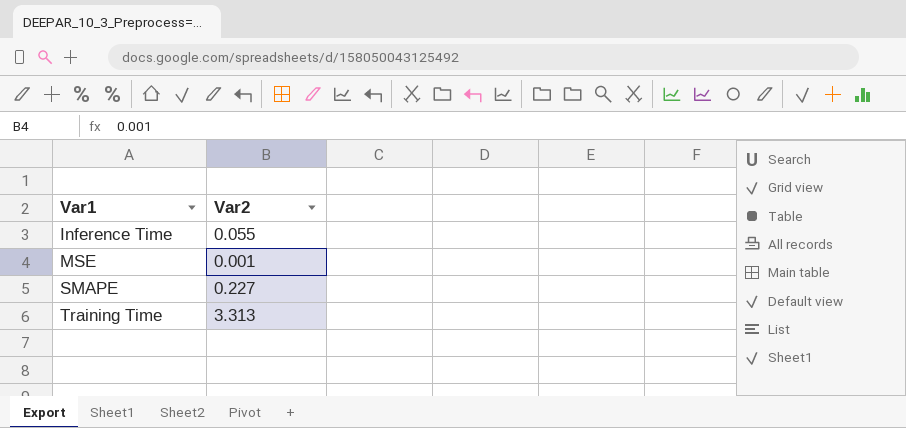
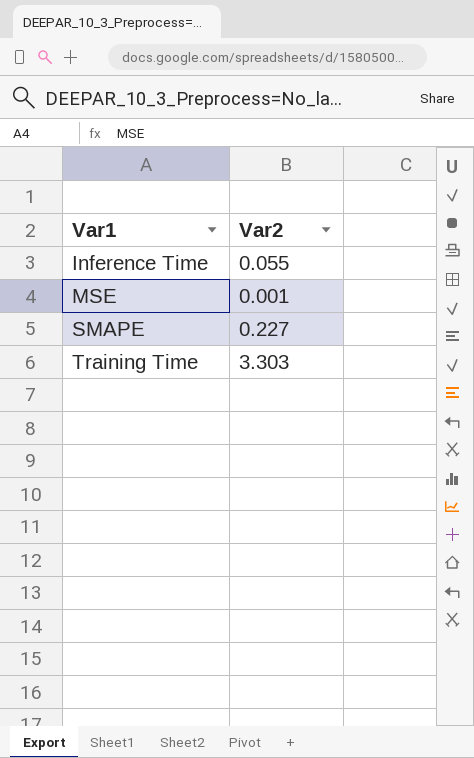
Training Time | Var2: 3.313 -> 3.303

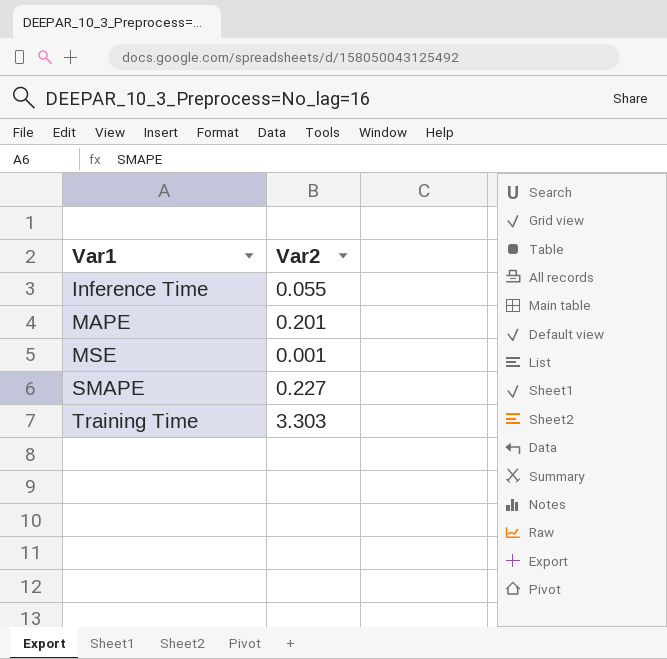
row MAPE: none -> 0.201

